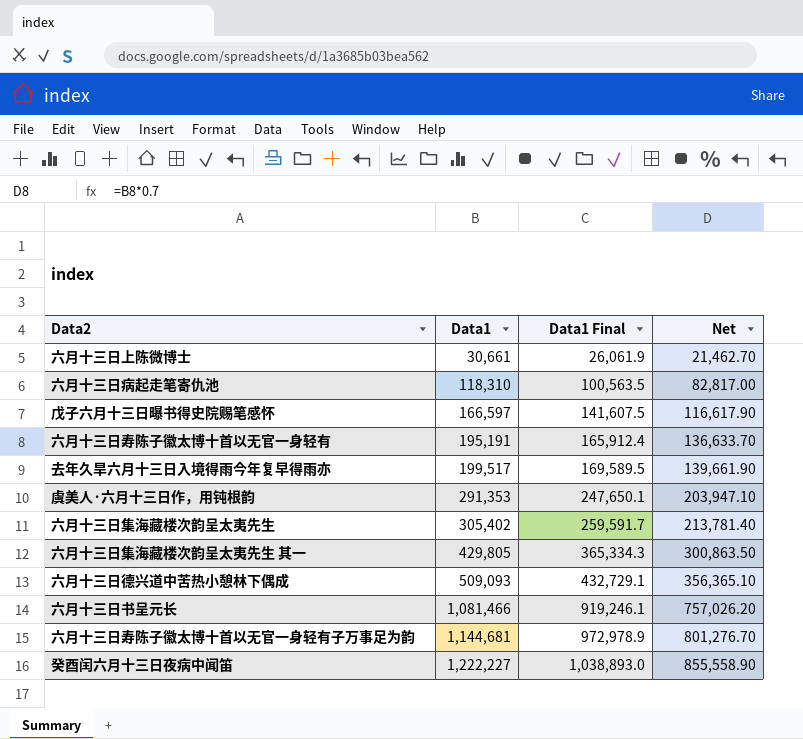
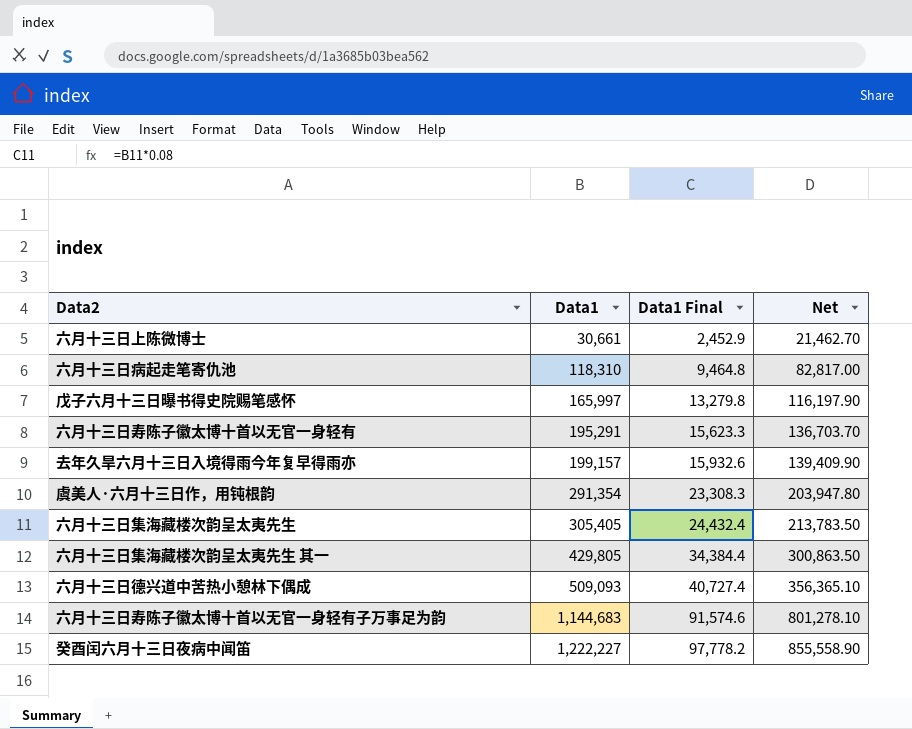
column Data1 Final | formula: [Data1] * 0.85 -> [Data1] * 0.08
row 六月十三日书呈元长: 1,081,466 | 919,246.1 | 757,026.20 -> none
戊子六月十三日曝书得史院赐笔感怀 | Data1: 166,597 -> 165,997
戊子六月十三日曝书得史院赐笔感怀 | Net: 116,617.90 -> 116,197.90
六月十三日寿陈子徽太博十首以无官一身轻有 | Data1: 195,191 -> 195,291
六月十三日寿陈子徽太博十首以无官一身轻有 | Net: 136,633.70 -> 136,703.70
去年久旱六月十三日入境得雨今年复早得雨亦 | Data1: 199,517 -> 199,157
去年久旱六月十三日入境得雨今年复早得雨亦 | Net: 139,661.90 -> 139,409.90
虞美人·六月十三日作，用钝根韵 | Data1: 291,353 -> 291,354
虞美人·六月十三日作，用钝根韵 | Net: 203,947.10 -> 203,947.80
六月十三日集海藏楼次韵呈太夷先生 | Data1: 305,402 -> 305,405
六月十三日集海藏楼次韵呈太夷先生 | Net: 213,781.40 -> 213,783.50
六月十三日寿陈子徽太博十首以无官一身轻有子万事足为韵 | Data1: 1,144,681 -> 1,144,683
六月十三日寿陈子徽太博十首以无官一身轻有子万事足为韵 | Net: 801,276.70 -> 801,278.10

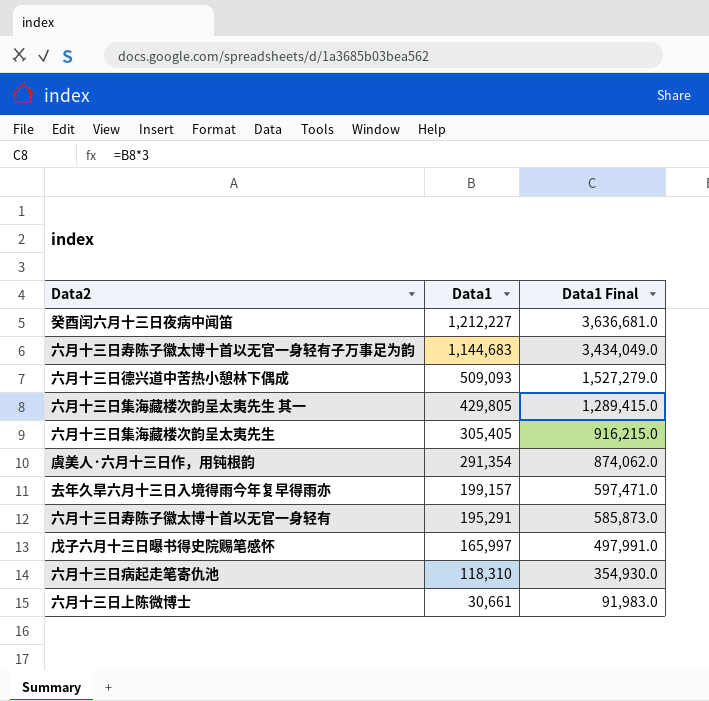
row order: Data1 ascending -> Data1 descending
column Net | formula: [Data1] * 0.7 -> none
column Data1 Final | formula: [Data1] * 0.08 -> [Data1] * 3
癸酉闰六月十三日夜病中闻笛 | Data1: 1,222,227 -> 1,212,227

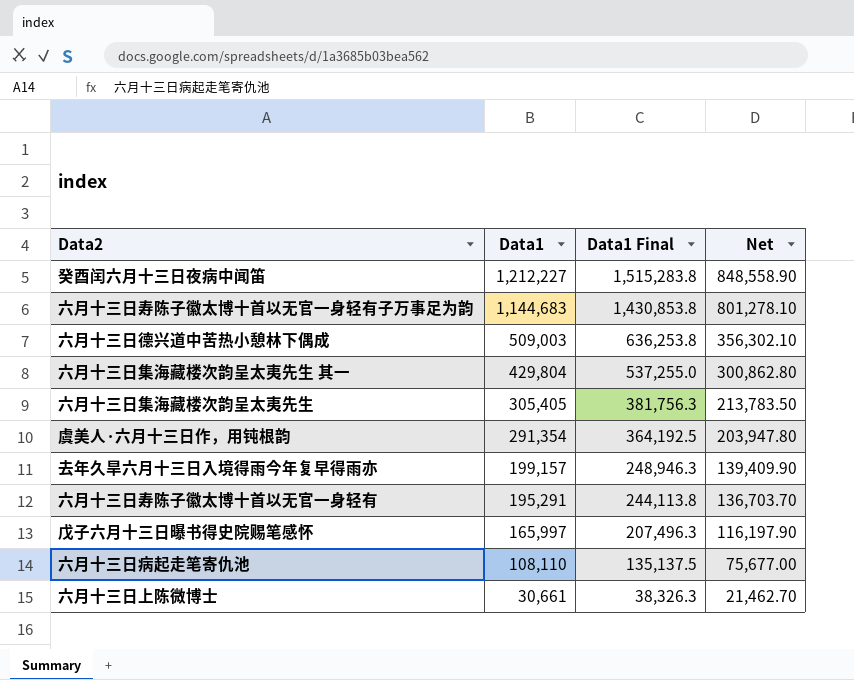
column Data1 Final | formula: [Data1] * 3 -> [Data1] * 1.25
column Net | formula: none -> [Data1] * 0.7
六月十三日德兴道中苦热小憩林下偶成 | Data1: 509,093 -> 509,003
六月十三日集海藏楼次韵呈太夷先生 其一 | Data1: 429,805 -> 429,804
六月十三日病起走笔寄仇池 | Data1: 118,310 -> 108,110

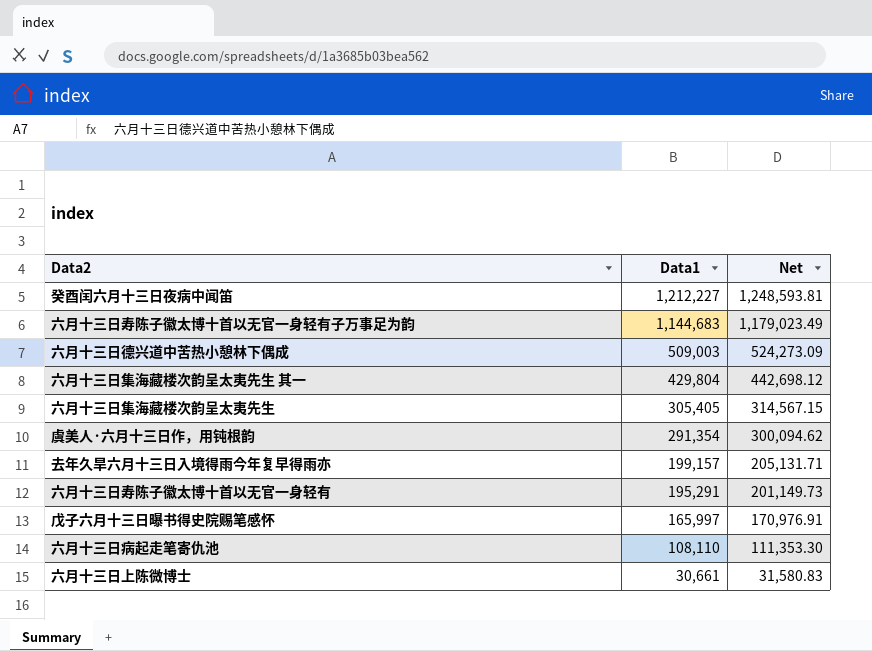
column Data1 Final | formula: [Data1] * 1.25 -> none
column Net | formula: [Data1] * 0.7 -> [Data1] * 1.03

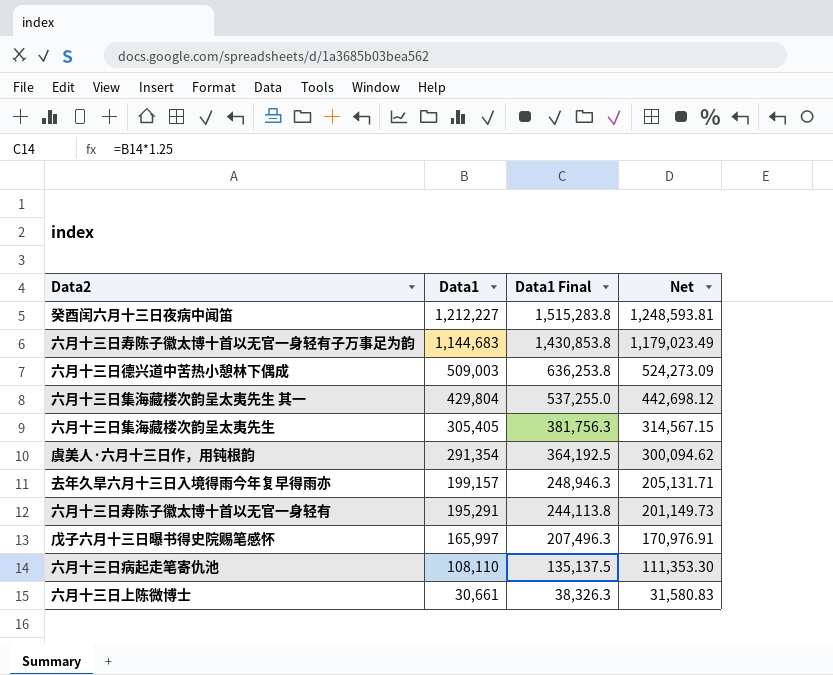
column Data1 Final | formula: none -> [Data1] * 1.25

